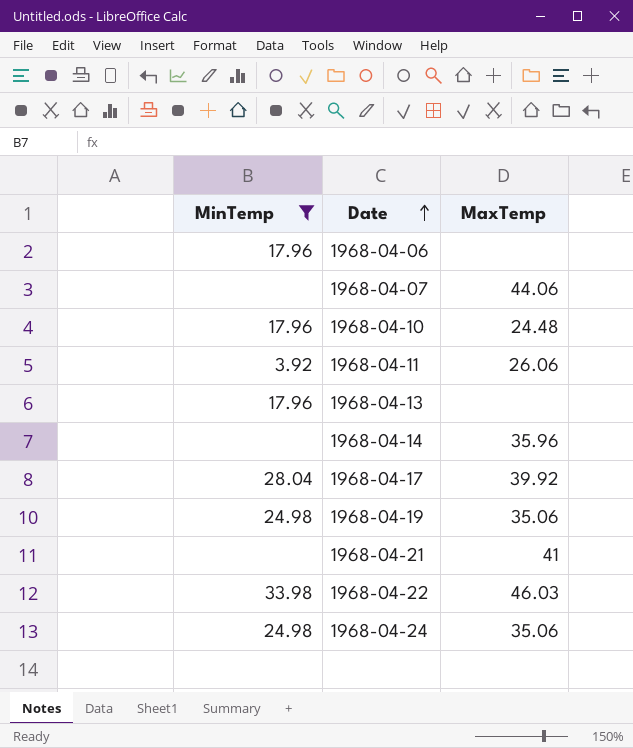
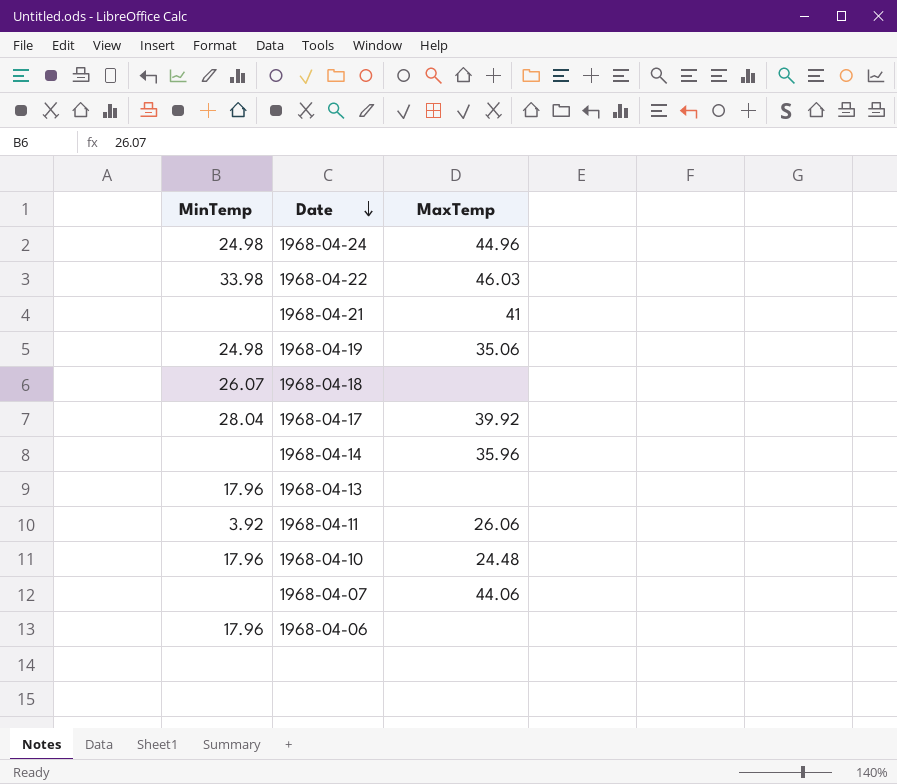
filter: MinTemp != 26.07 -> none
row order: Date ascending -> Date descending
1968-04-24 | MaxTemp: 35.06 -> 44.96

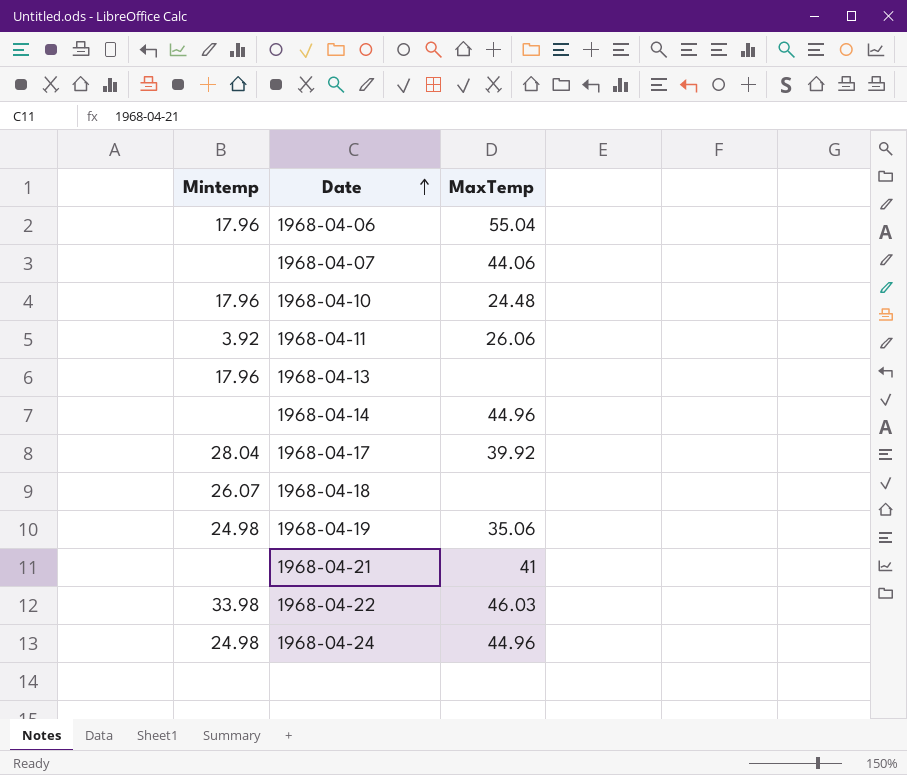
row order: Date descending -> Date ascending
column name: MinTemp -> Mintemp
1968-04-06 | MaxTemp: none -> 55.04
1968-04-14 | MaxTemp: 35.96 -> 44.96

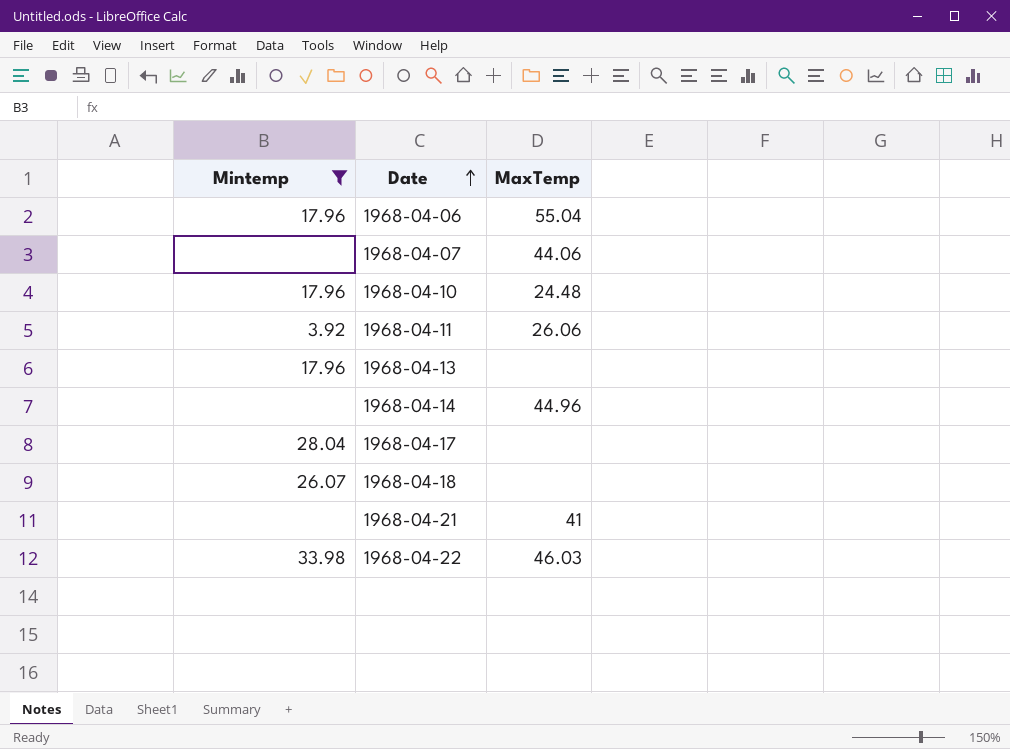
filter: none -> Mintemp != 24.98
1968-04-17 | MaxTemp: 39.92 -> none

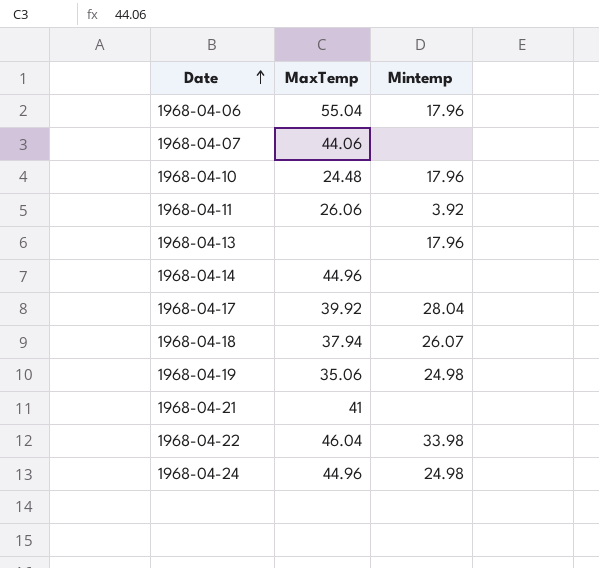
filter: Mintemp != 24.98 -> none
column Mintemp | position: 1 -> 3
1968-04-17 | MaxTemp: none -> 39.92
1968-04-18 | MaxTemp: none -> 37.94
1968-04-22 | MaxTemp: 46.03 -> 46.04

